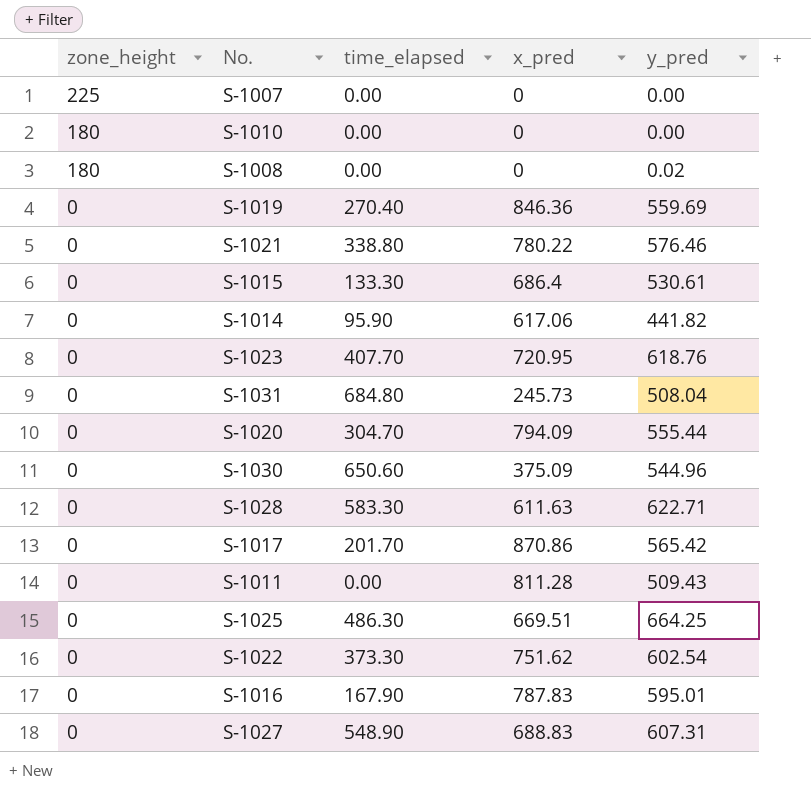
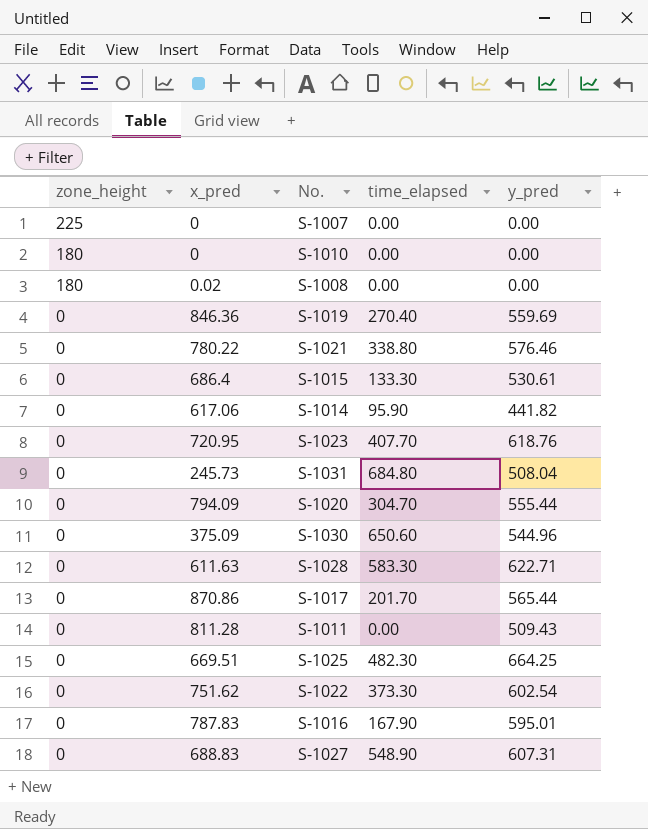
column x_pred | position: 4 -> 2
S-1008 | x_pred: 0 -> 0.02
S-1008 | y_pred: 0.02 -> 0.00
S-1017 | y_pred: 565.42 -> 565.44
S-1025 | time_elapsed: 486.30 -> 482.30

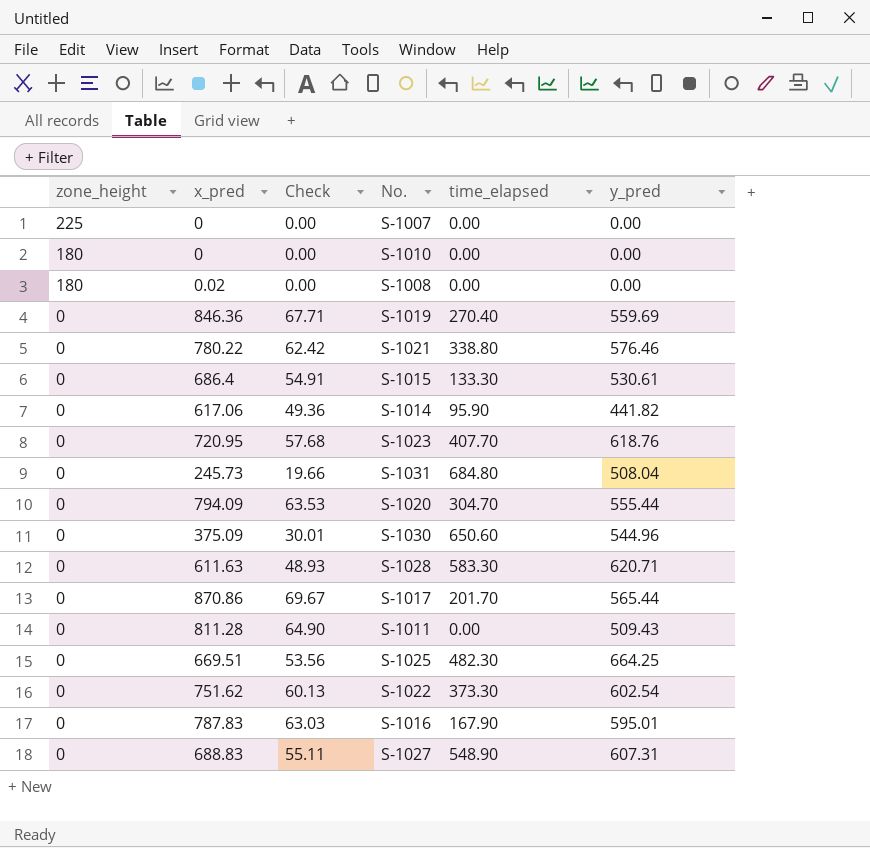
column Check | formula: none -> [x_pred] * 0.08
S-1028 | y_pred: 622.71 -> 620.71

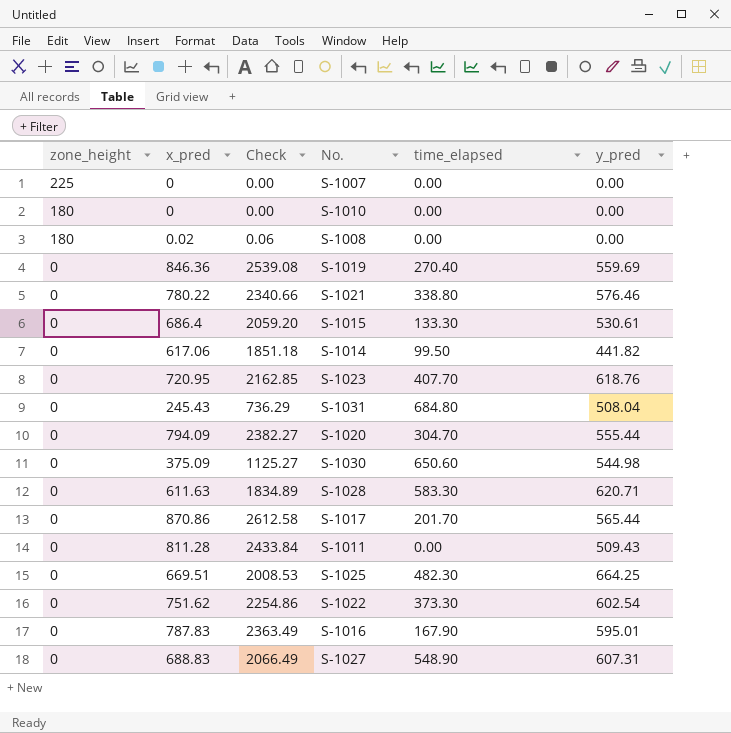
column Check | formula: [x_pred] * 0.08 -> [x_pred] * 3
S-1014 | time_elapsed: 95.90 -> 99.50
S-1031 | x_pred: 245.73 -> 245.43
S-1030 | y_pred: 544.96 -> 544.98

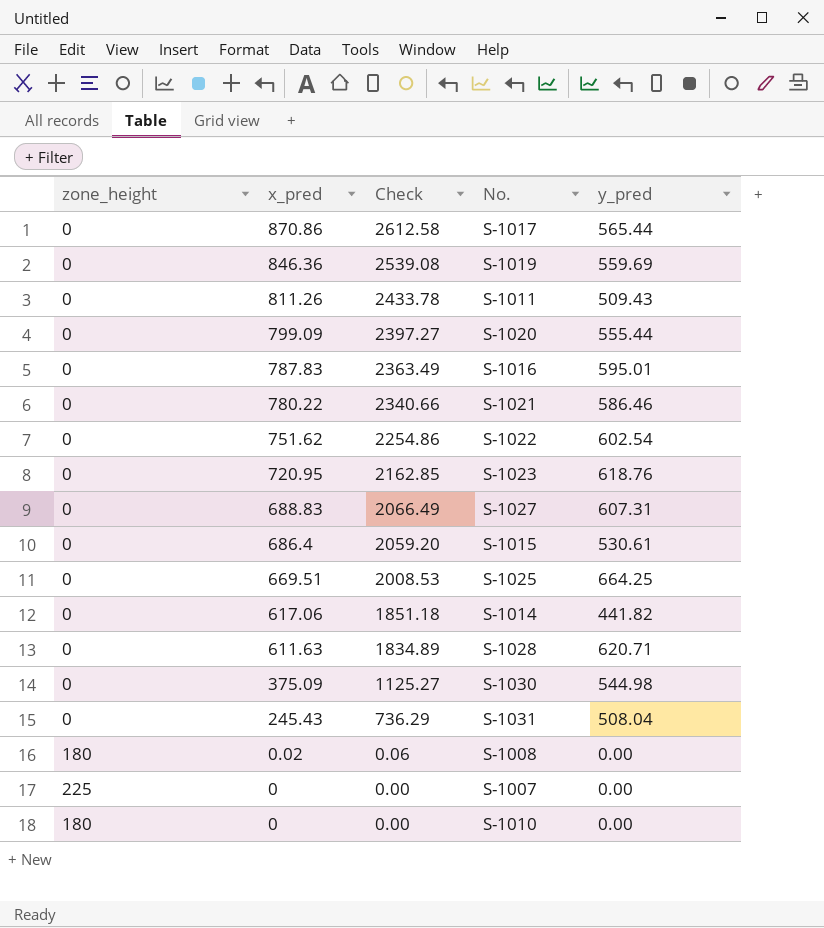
row order: zone_height descending -> x_pred descending
column time_elapsed | position: 5 -> none
S-1011 | x_pred: 811.28 -> 811.26
S-1011 | Check: 2433.84 -> 2433.78
S-1020 | x_pred: 794.09 -> 799.09
S-1020 | Check: 2382.27 -> 2397.27
S-1021 | y_pred: 576.46 -> 586.46

